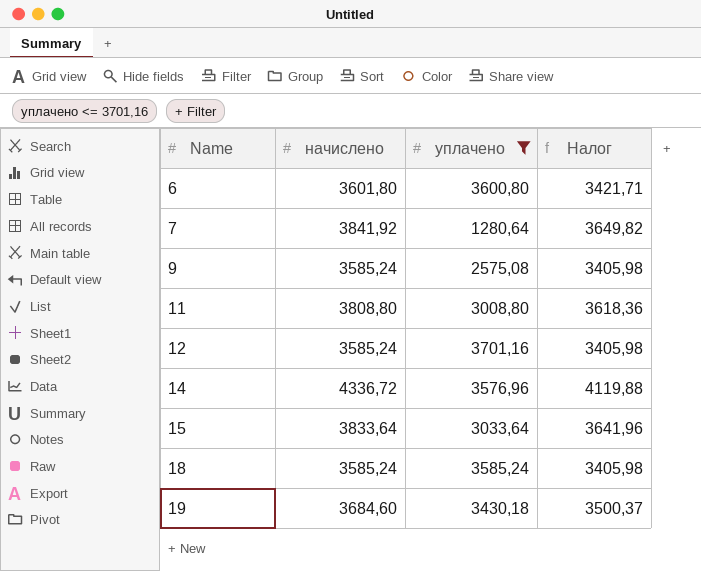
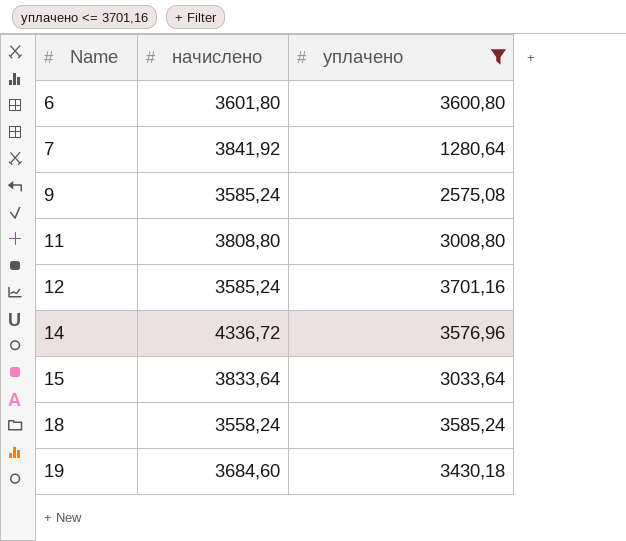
column Налог | formula: [начислено] * 0,95 -> none
18 | начислено: 3585,24 -> 3558,24

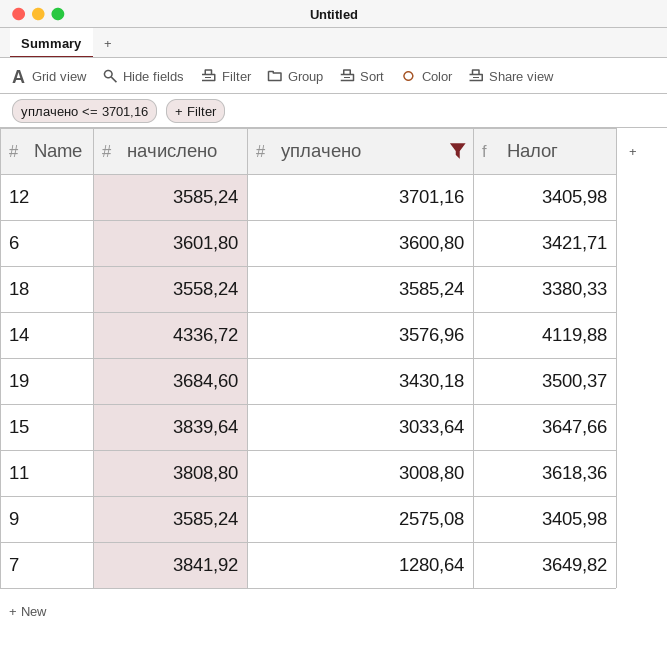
row order: Name ascending -> уплачено descending
column Налог | formula: none -> [начислено] * 0,95
15 | начислено: 3833,64 -> 3839,64

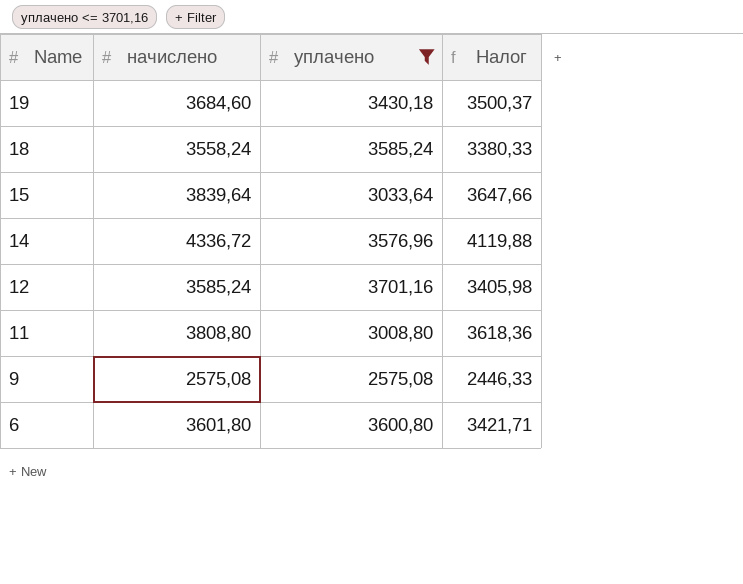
row order: уплачено descending -> Name descending
row 7: 3841,92 | 1280,64 | 3649,82 -> none
9 | начислено: 3585,24 -> 2575,08
9 | Налог: 3405,98 -> 2446,33

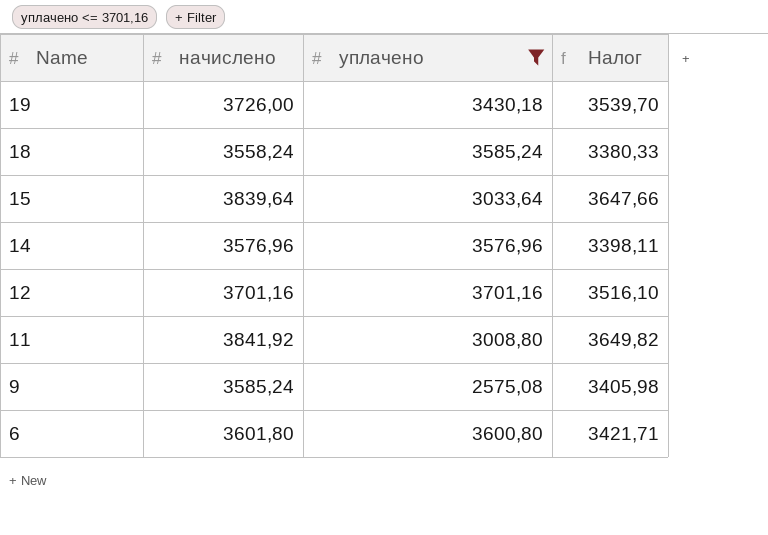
19 | начислено: 3684,60 -> 3726,00
19 | Налог: 3500,37 -> 3539,70
14 | начислено: 4336,72 -> 3576,96
14 | Налог: 4119,88 -> 3398,11
12 | начислено: 3585,24 -> 3701,16
12 | Налог: 3405,98 -> 3516,10
11 | начислено: 3808,80 -> 3841,92
11 | Налог: 3618,36 -> 3649,82
9 | начислено: 2575,08 -> 3585,24
9 | Налог: 2446,33 -> 3405,98

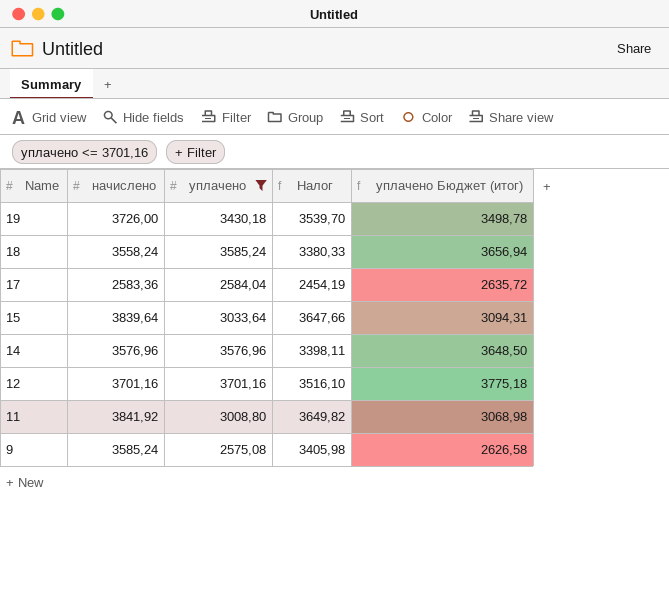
column уплачено Бюджет (итог) | formula: none -> [уплачено] * 1,02
row 6: 3601,80 | 3600,80 | 3421,71 -> none
row 17: none -> 2583,36 | 2584,04 | 2454,19 | 2635,72

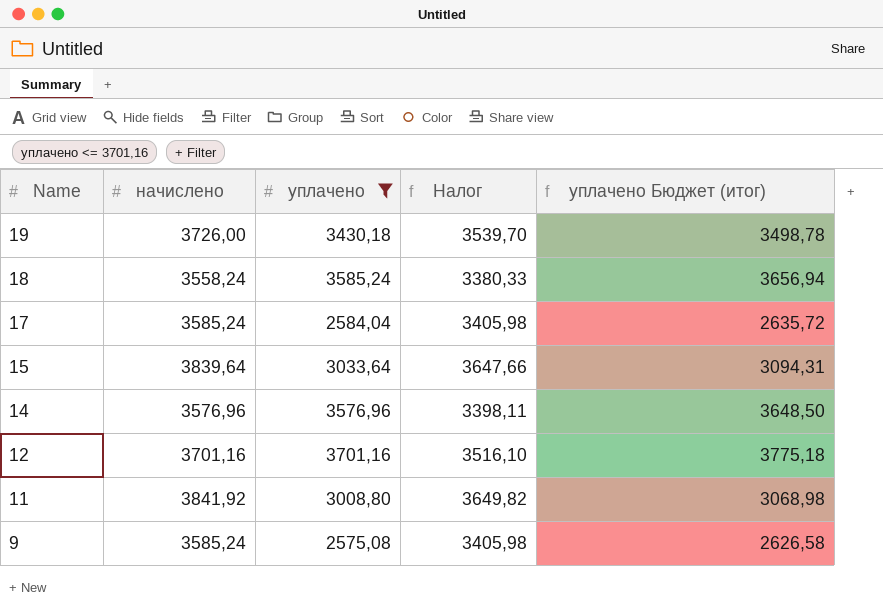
17 | начислено: 2583,36 -> 3585,24
17 | Налог: 2454,19 -> 3405,98

